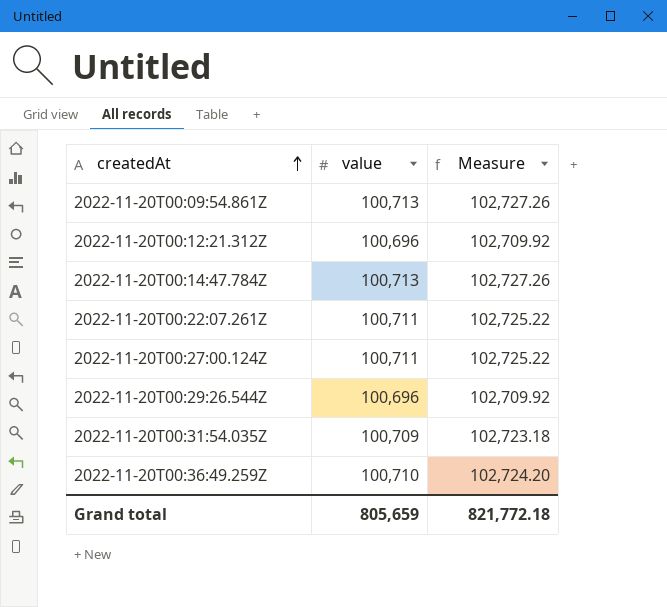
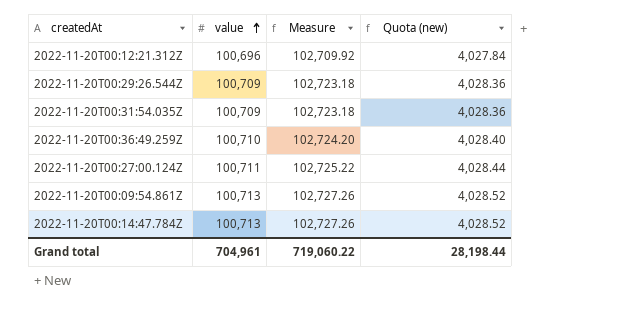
row order: createdAt ascending -> value ascending
column Quota (new) | formula: none -> [value] * 0.04
row 2022-11-20T00:22:07.261Z: 100,711 | 102,725.22 -> none
2022-11-20T00:29:26.544Z | value: 100,696 -> 100,709
2022-11-20T00:29:26.544Z | Measure: 102,709.92 -> 102,723.18
Grand total | value: 805,659 -> 704,961
Grand total | Measure: 821,772.18 -> 719,060.22

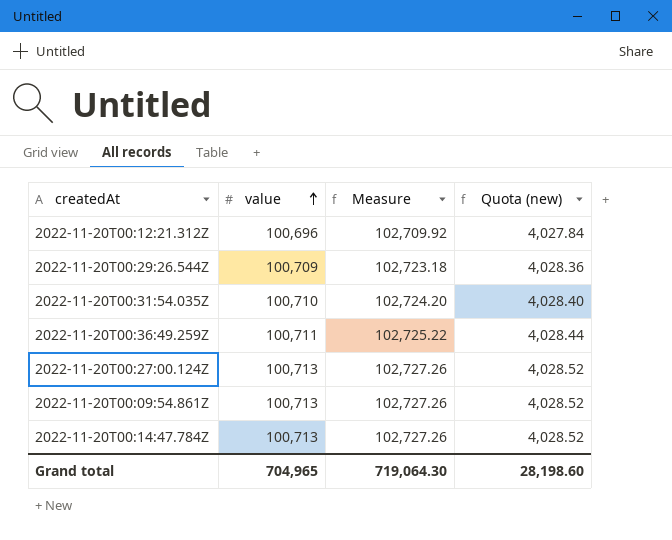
2022-11-20T00:31:54.035Z | value: 100,709 -> 100,710
2022-11-20T00:31:54.035Z | Measure: 102,723.18 -> 102,724.20
2022-11-20T00:31:54.035Z | Quota (new): 4,028.36 -> 4,028.40
2022-11-20T00:36:49.259Z | value: 100,710 -> 100,711
2022-11-20T00:36:49.259Z | Measure: 102,724.20 -> 102,725.22
2022-11-20T00:36:49.259Z | Quota (new): 4,028.40 -> 4,028.44
2022-11-20T00:27:00.124Z | value: 100,711 -> 100,713
2022-11-20T00:27:00.124Z | Measure: 102,725.22 -> 102,727.26
2022-11-20T00:27:00.124Z | Quota (new): 4,028.44 -> 4,028.52
Grand total | value: 704,961 -> 704,965
Grand total | Measure: 719,060.22 -> 719,064.30
Grand total | Quota (new): 28,198.44 -> 28,198.60

